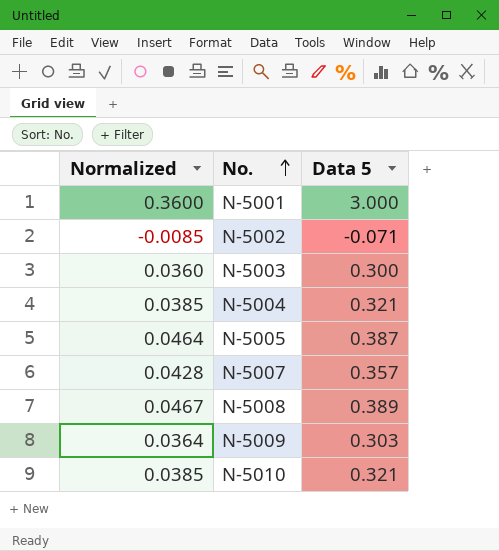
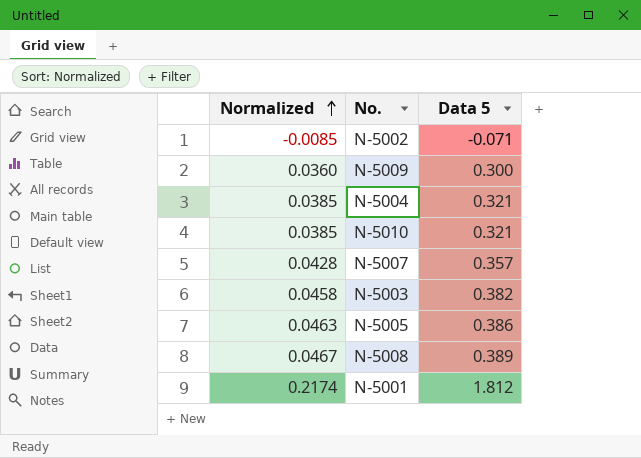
row order: No. ascending -> Normalized ascending
N-5009 | Normalized: 0.0364 -> 0.0360
N-5009 | Data 5: 0.303 -> 0.300
N-5003 | Normalized: 0.0360 -> 0.0458
N-5003 | Data 5: 0.300 -> 0.382
N-5005 | Normalized: 0.0464 -> 0.0463
N-5005 | Data 5: 0.387 -> 0.386
N-5001 | Normalized: 0.3600 -> 0.2174
N-5001 | Data 5: 3.000 -> 1.812

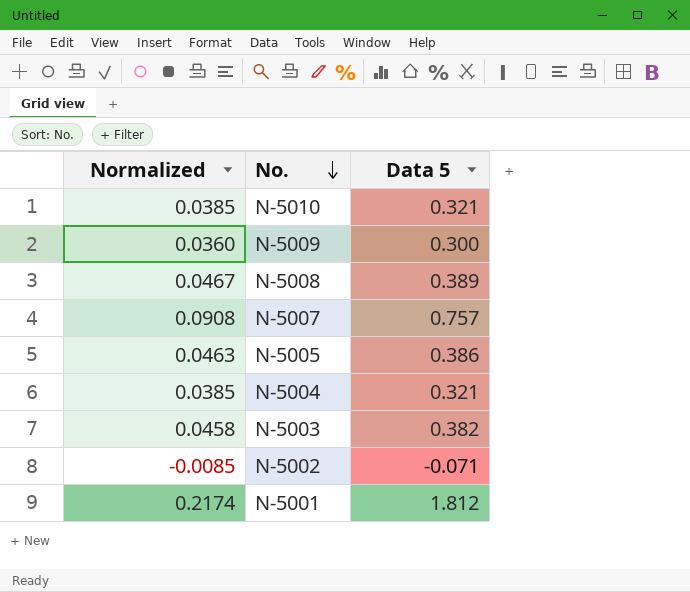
row order: Normalized ascending -> No. descending
N-5007 | Normalized: 0.0428 -> 0.0908
N-5007 | Data 5: 0.357 -> 0.757

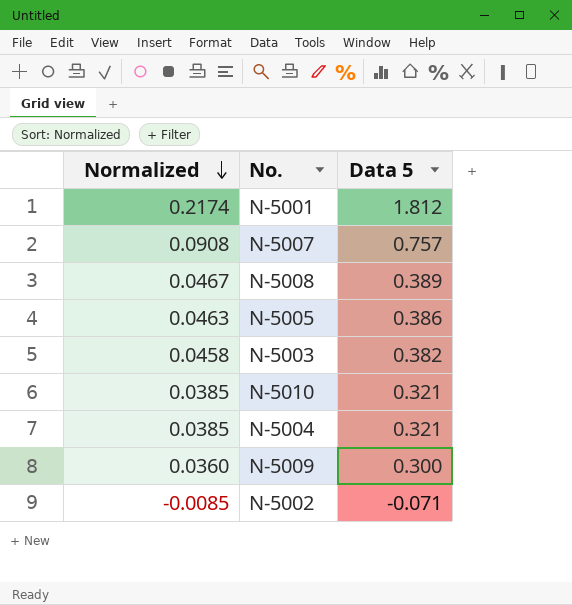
row order: No. descending -> Normalized descending

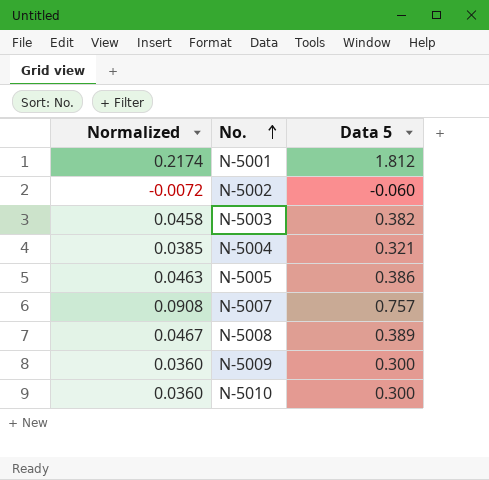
row order: Normalized descending -> No. ascending
N-5002 | Normalized: -0.0085 -> -0.0072
N-5002 | Data 5: -0.071 -> -0.060
N-5010 | Normalized: 0.0385 -> 0.0360
N-5010 | Data 5: 0.321 -> 0.300

